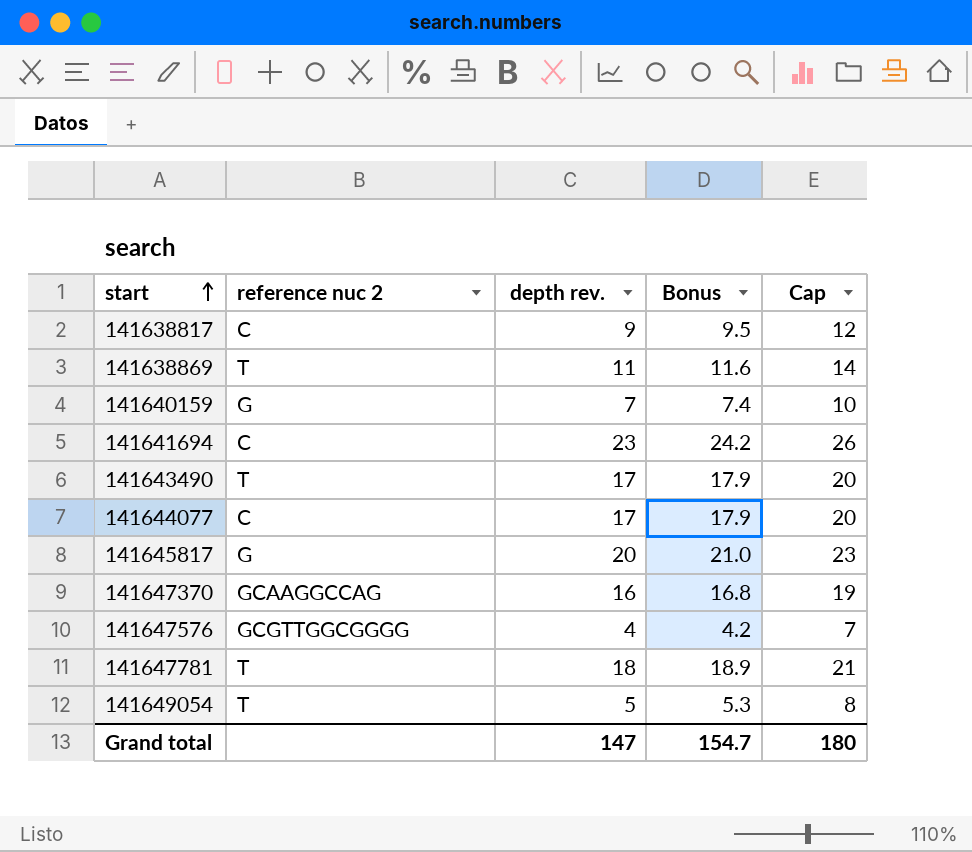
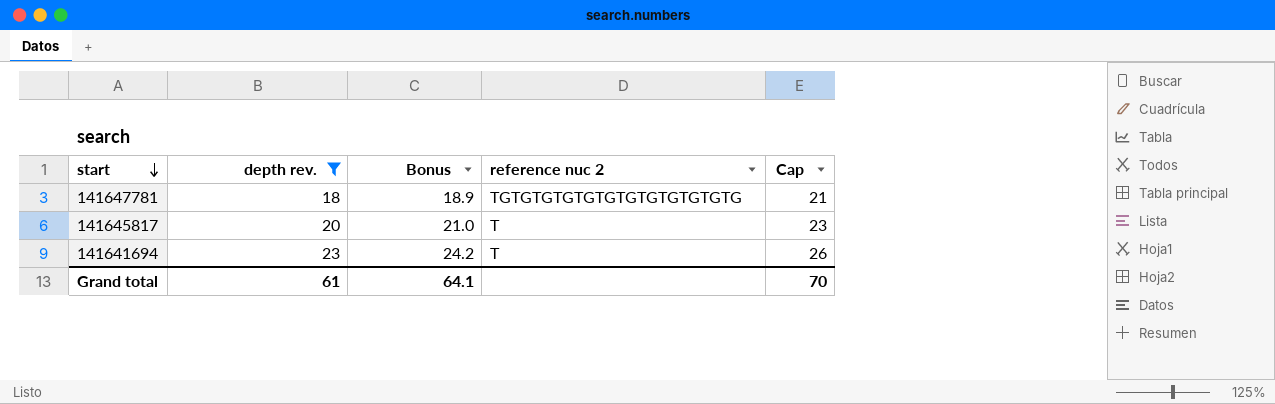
filter: none -> depth rev. >= 18
row order: start ascending -> start descending
column reference nuc 2 | position: 2 -> 4
141647781 | reference nuc 2: T -> TGTGTGTGTGTGTGTGTGTGTGTG
141645817 | reference nuc 2: G -> T
141641694 | reference nuc 2: C -> T
Grand total | depth rev.: 147 -> 61
Grand total | Bonus: 154.7 -> 64.1
Grand total | Cap: 180 -> 70

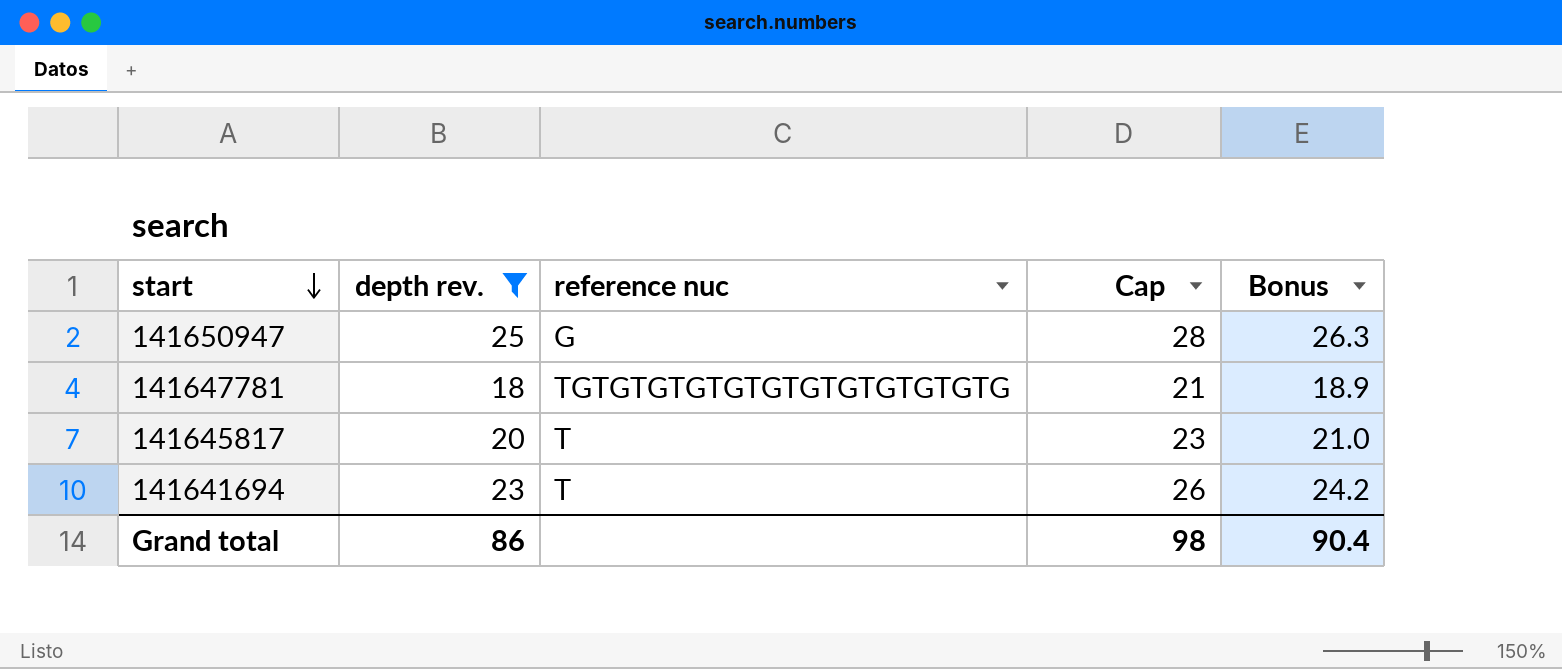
column name: reference nuc 2 -> reference nuc
column Bonus | position: 3 -> 5
row 141650947: none -> 25 | G | 28 | 26.3
Grand total | depth rev.: 61 -> 86
Grand total | Cap: 70 -> 98
Grand total | Bonus: 64.1 -> 90.4

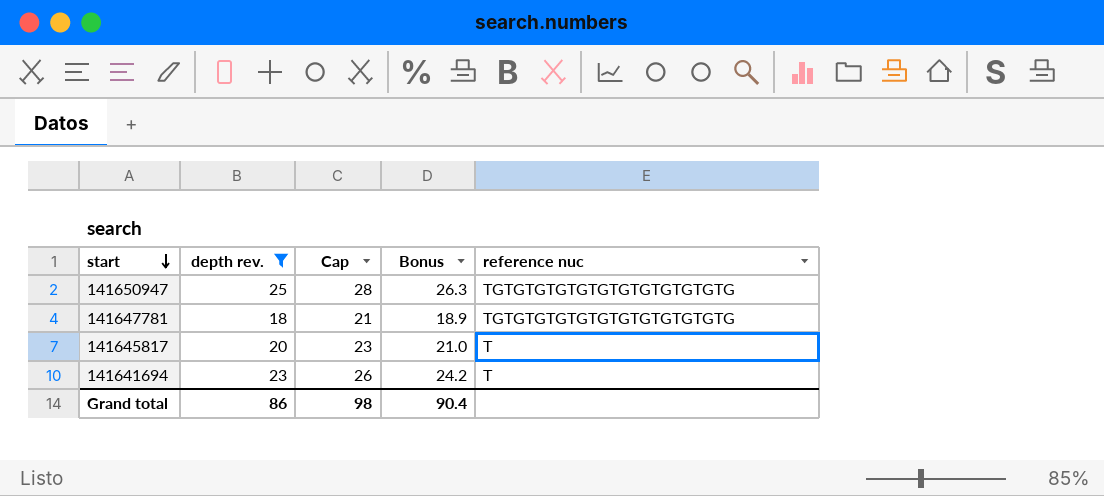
column reference nuc | position: 3 -> 5
141650947 | reference nuc: G -> TGTGTGTGTGTGTGTGTGTGTGTG

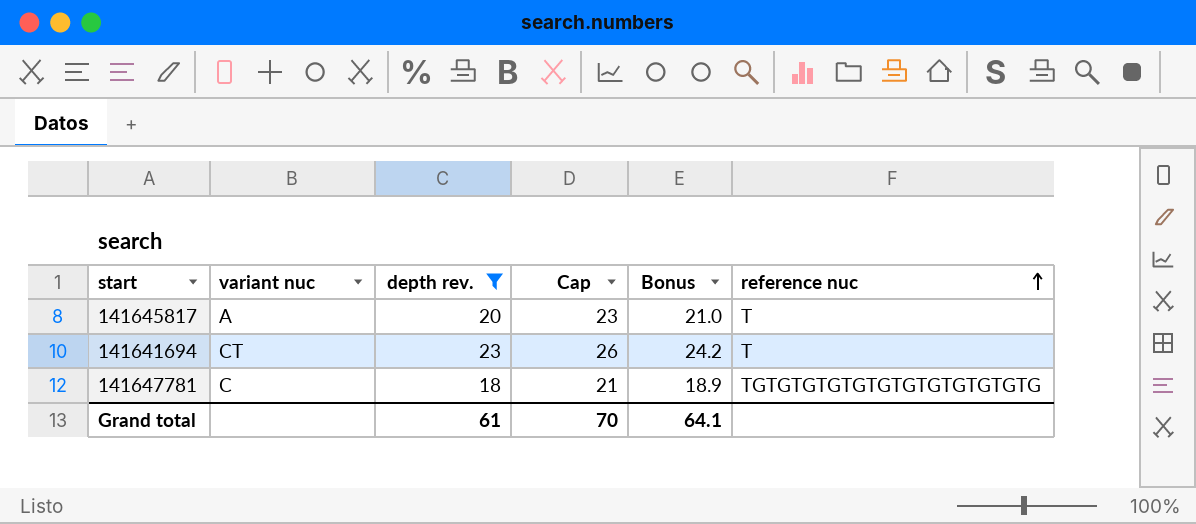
row order: start descending -> reference nuc ascending
column variant nuc | position: none -> 2
row 141650947: 25 | 28 | 26.3 | TGTGTGTGTGTGTGTGTGTGTGTG -> none
Grand total | depth rev.: 86 -> 61
Grand total | Cap: 98 -> 70
Grand total | Bonus: 90.4 -> 64.1

